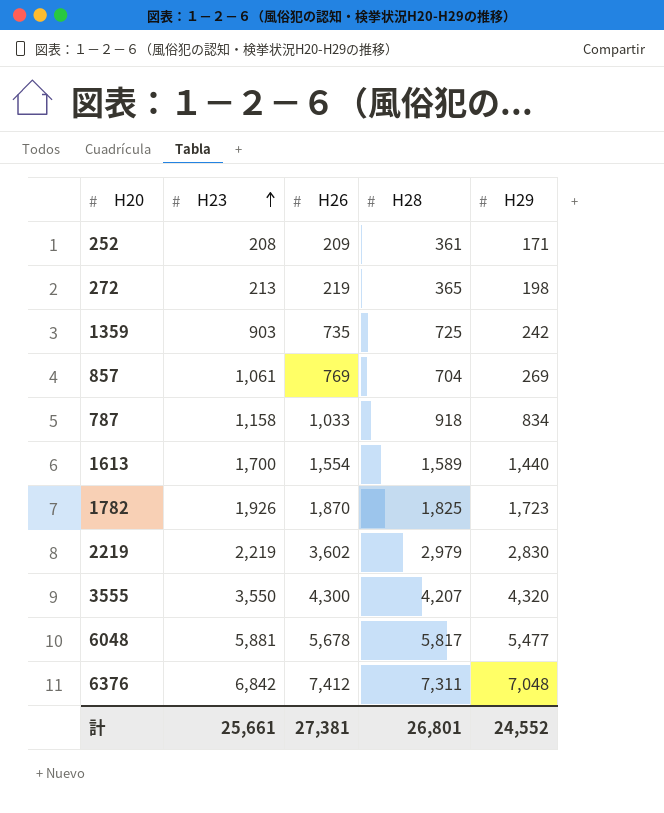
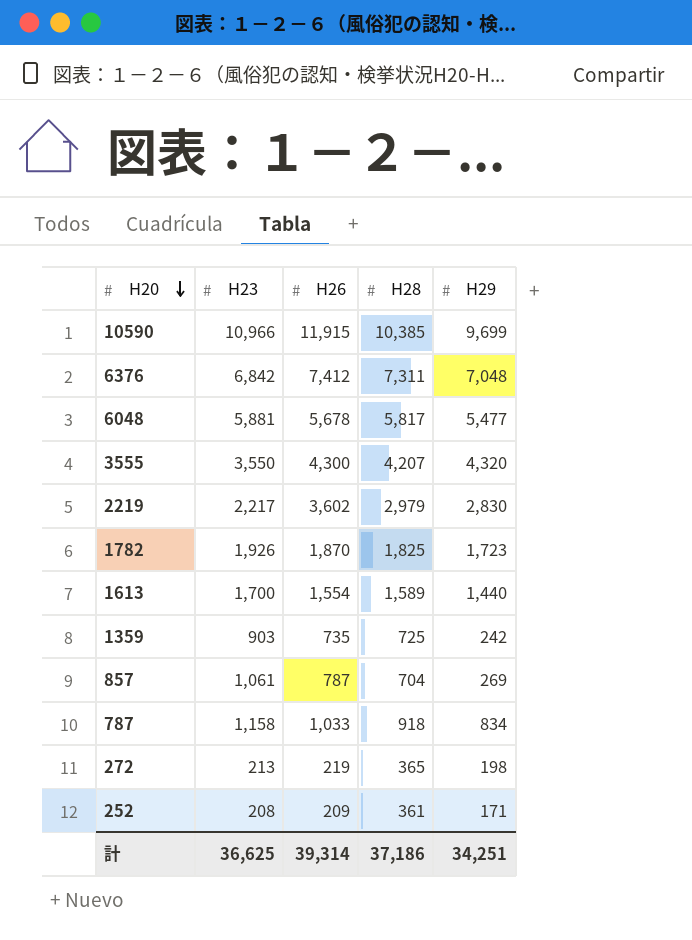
row order: H23 ascending -> H20 descending
row 10590: none -> 10,966 | 11,915 | 10,385 | 9,699
2219 | H23: 2,219 -> 2,217
857 | H26: 769 -> 787
計 | H23: 25,661 -> 36,625
計 | H26: 27,381 -> 39,314
計 | H28: 26,801 -> 37,186
計 | H29: 24,552 -> 34,251

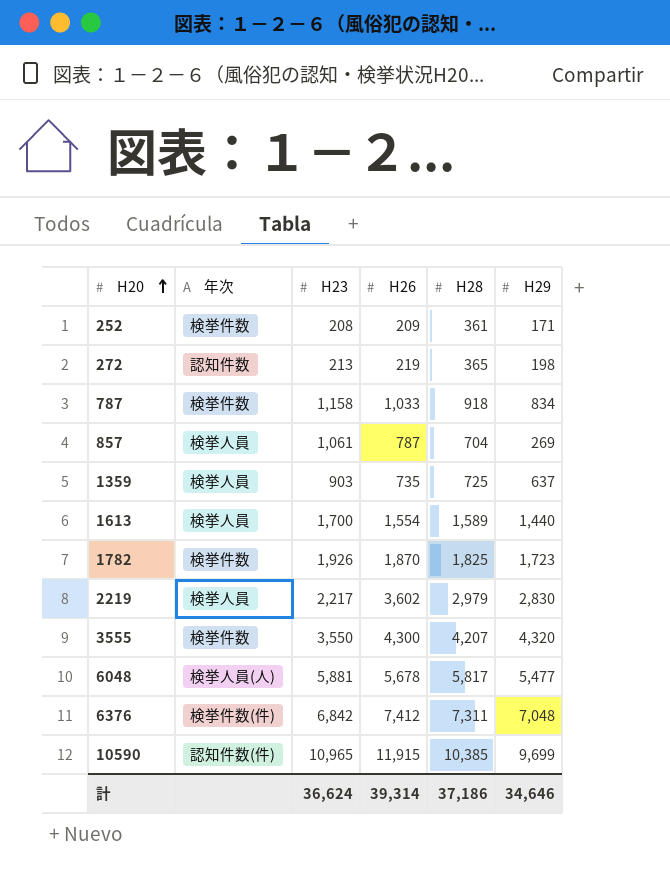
row order: H20 descending -> H20 ascending
column 年次 | position: none -> 2
1359 | H29: 242 -> 637
10590 | H23: 10,966 -> 10,965
計 | H23: 36,625 -> 36,624
計 | H29: 34,251 -> 34,646

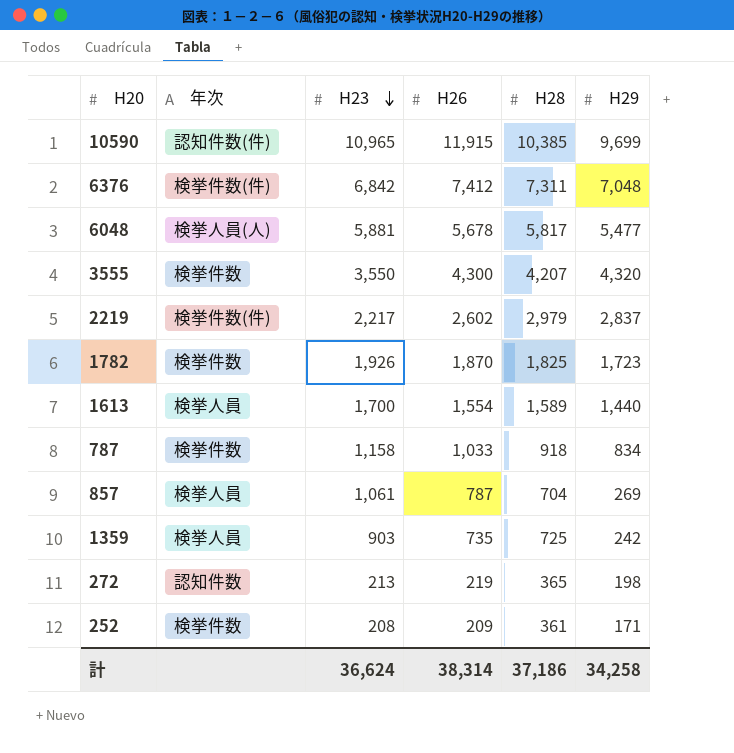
row order: H20 ascending -> H23 descending
2219 | 年次: 検挙人員 -> 検挙件数(件)
2219 | H26: 3,602 -> 2,602
2219 | H29: 2,830 -> 2,837
1359 | H29: 637 -> 242
計 | H26: 39,314 -> 38,314
計 | H29: 34,646 -> 34,258

